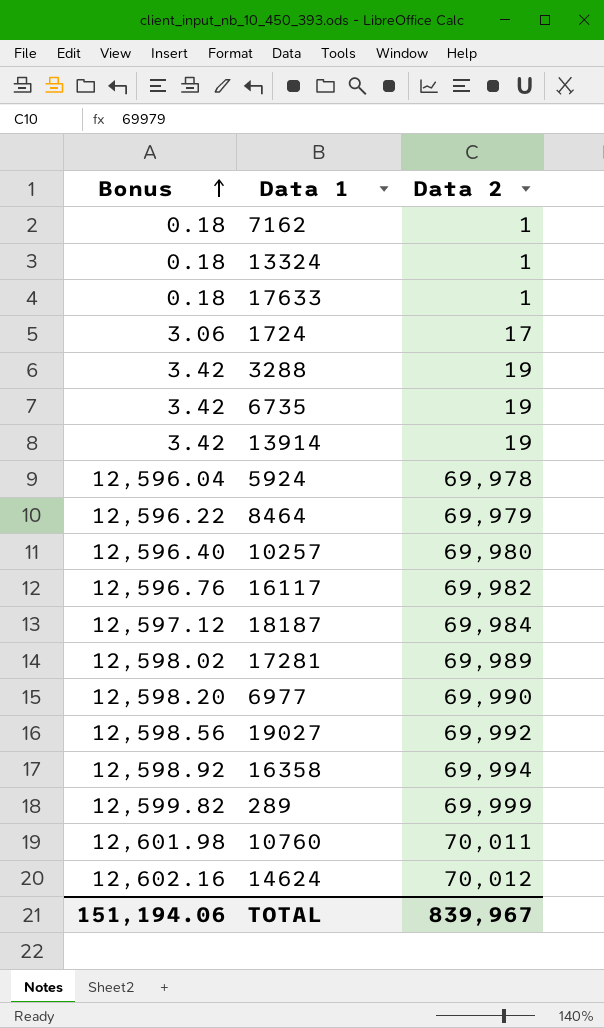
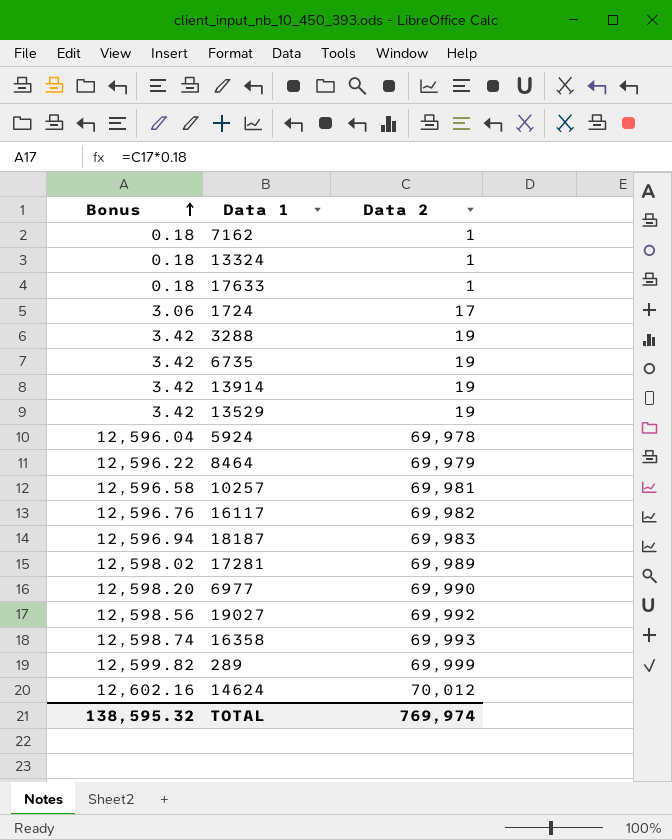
row 10760: 12,601.98 | 70,011 -> none
row 13529: none -> 3.42 | 19
10257 | Bonus: 12,596.40 -> 12,596.58
10257 | Data 2: 69,980 -> 69,981
18187 | Bonus: 12,597.12 -> 12,596.94
18187 | Data 2: 69,984 -> 69,983
16358 | Bonus: 12,598.92 -> 12,598.74
16358 | Data 2: 69,994 -> 69,993
TOTAL | Bonus: 151,194.06 -> 138,595.32
TOTAL | Data 2: 839,967 -> 769,974

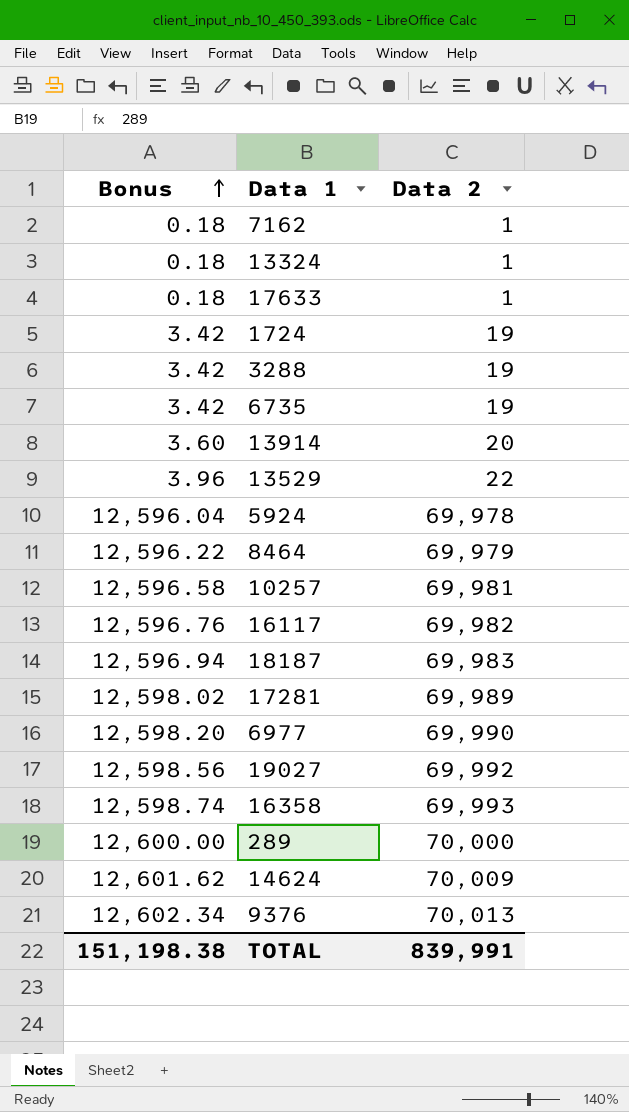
1724 | Bonus: 3.06 -> 3.42
1724 | Data 2: 17 -> 19
13914 | Bonus: 3.42 -> 3.60
13914 | Data 2: 19 -> 20
13529 | Bonus: 3.42 -> 3.96
13529 | Data 2: 19 -> 22
289 | Bonus: 12,599.82 -> 12,600.00
289 | Data 2: 69,999 -> 70,000
14624 | Bonus: 12,602.16 -> 12,601.62
14624 | Data 2: 70,012 -> 70,009
row 9376: none -> 12,602.34 | 70,013
TOTAL | Bonus: 138,595.32 -> 151,198.38
TOTAL | Data 2: 769,974 -> 839,991

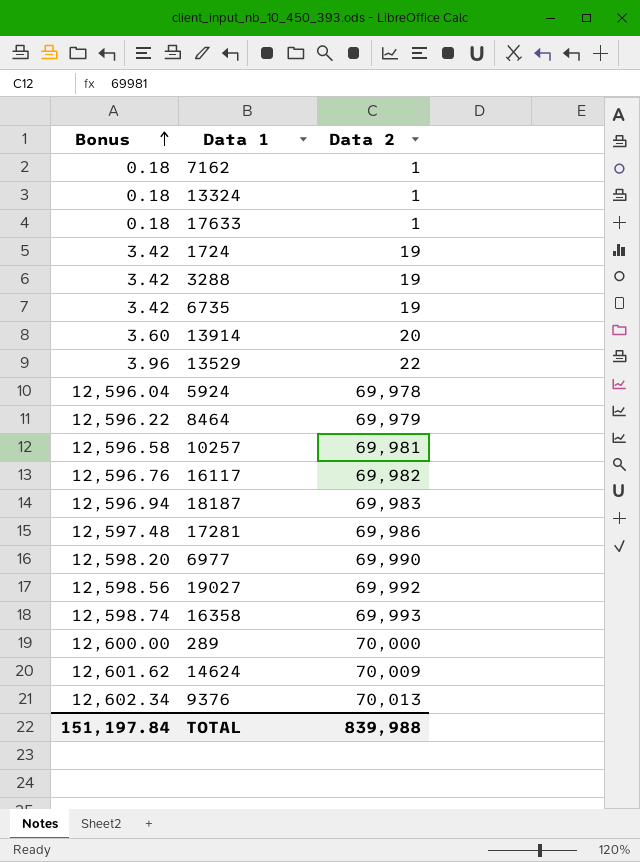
17281 | Bonus: 12,598.02 -> 12,597.48
17281 | Data 2: 69,989 -> 69,986
TOTAL | Bonus: 151,198.38 -> 151,197.84
TOTAL | Data 2: 839,991 -> 839,988

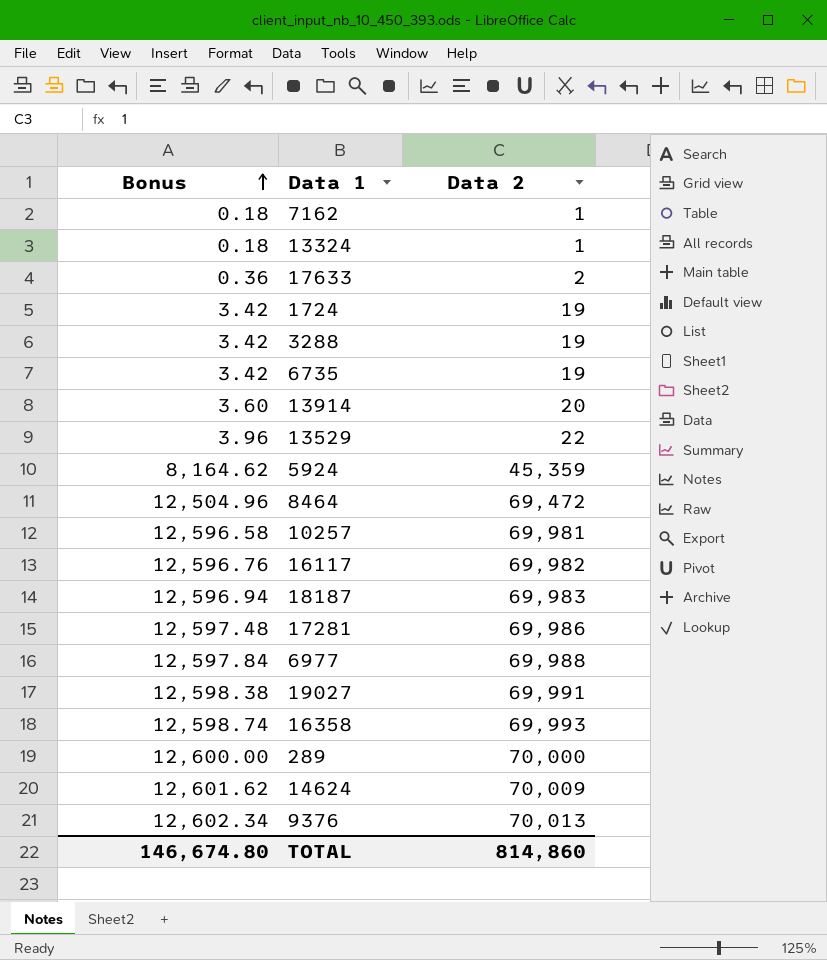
17633 | Bonus: 0.18 -> 0.36
17633 | Data 2: 1 -> 2
5924 | Bonus: 12,596.04 -> 8,164.62
5924 | Data 2: 69,978 -> 45,359
8464 | Bonus: 12,596.22 -> 12,504.96
8464 | Data 2: 69,979 -> 69,472
6977 | Bonus: 12,598.20 -> 12,597.84
6977 | Data 2: 69,990 -> 69,988
19027 | Bonus: 12,598.56 -> 12,598.38
19027 | Data 2: 69,992 -> 69,991
TOTAL | Bonus: 151,197.84 -> 146,674.80
TOTAL | Data 2: 839,988 -> 814,860

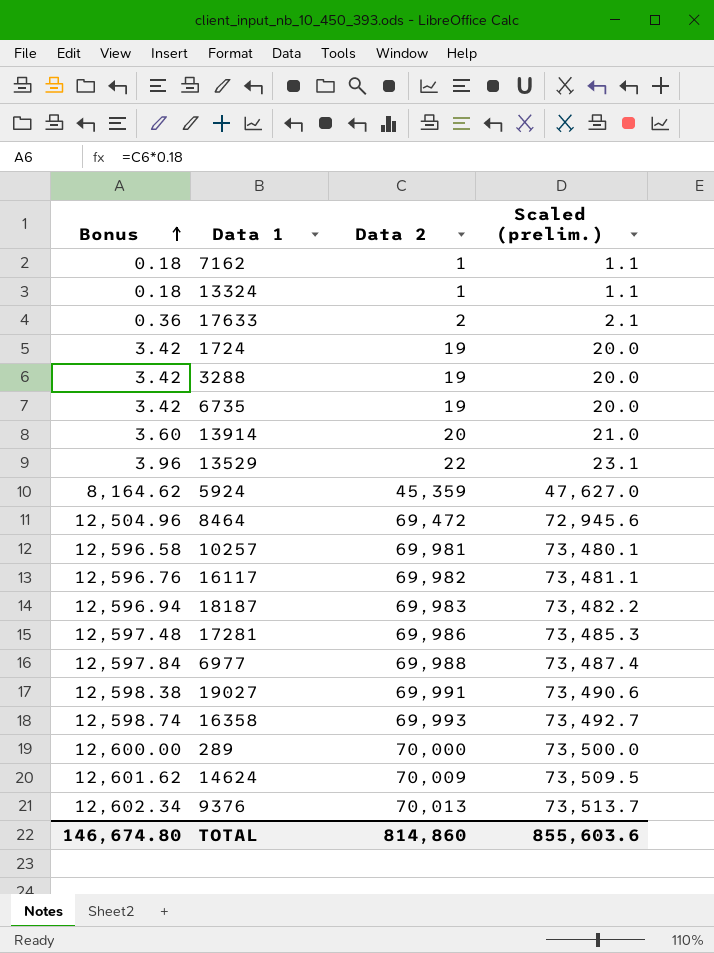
column Scaled (prelim.) | formula: none -> [Data 2] * 1.05

